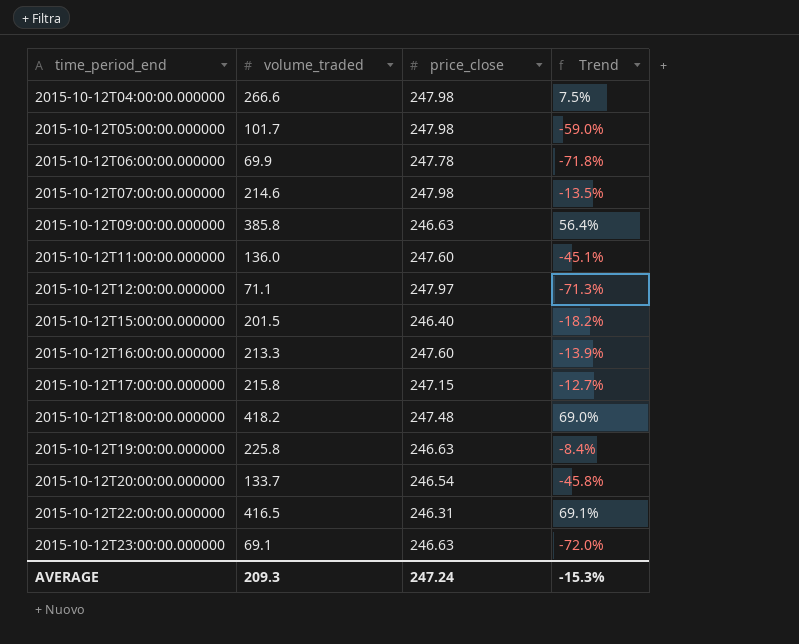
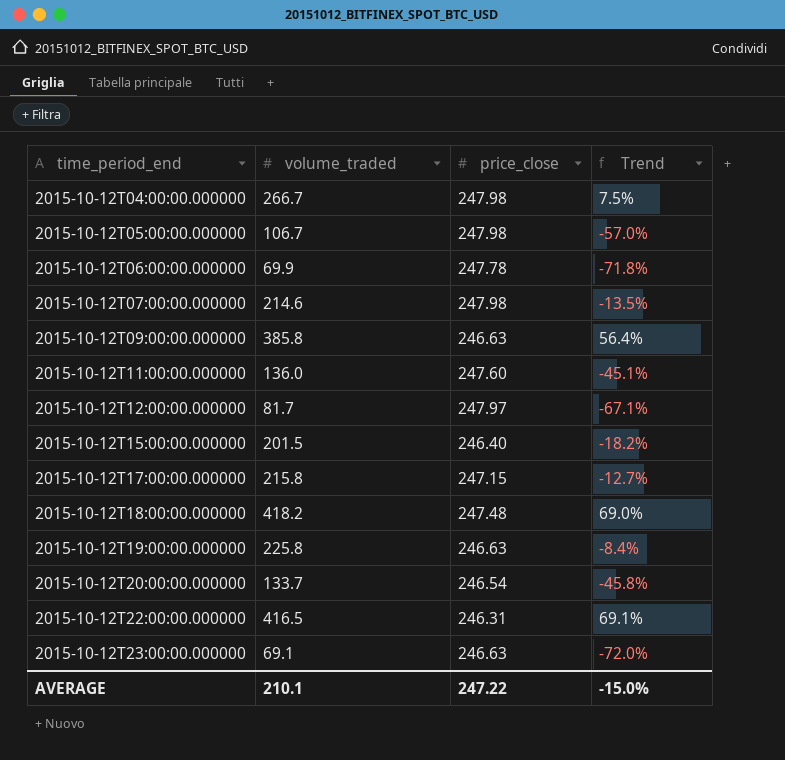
row 2015-10-12T16:00:00.000000: 213.3 | 247.60 | -13.9% -> none
2015-10-12T04:00:00.000000 | volume_traded: 266.6 -> 266.7
2015-10-12T05:00:00.000000 | volume_traded: 101.7 -> 106.7
2015-10-12T05:00:00.000000 | Trend: -59.0% -> -57.0%
2015-10-12T12:00:00.000000 | volume_traded: 71.1 -> 81.7
2015-10-12T12:00:00.000000 | Trend: -71.3% -> -67.1%
AVERAGE | volume_traded: 209.3 -> 210.1
AVERAGE | price_close: 247.24 -> 247.22
AVERAGE | Trend: -15.3% -> -15.0%

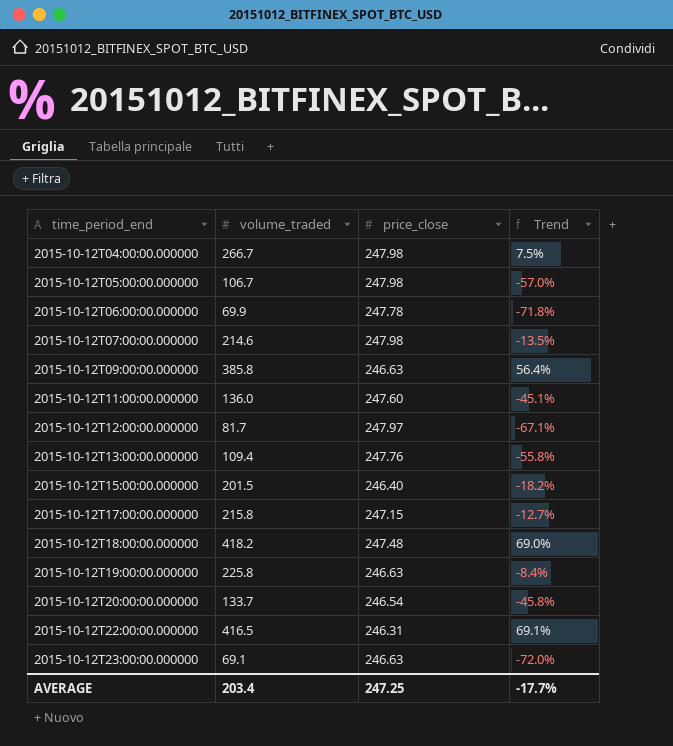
row 2015-10-12T13:00:00.000000: none -> 109.4 | 247.76 | -55.8%
AVERAGE | volume_traded: 210.1 -> 203.4
AVERAGE | price_close: 247.22 -> 247.25
AVERAGE | Trend: -15.0% -> -17.7%

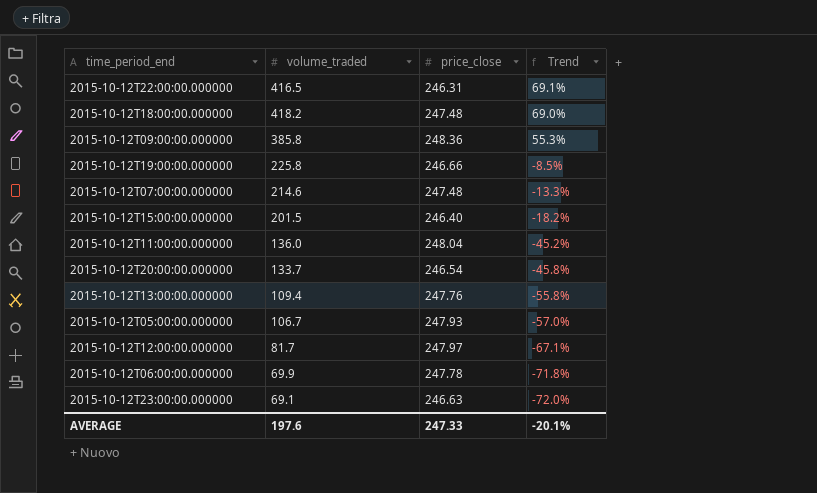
row order: time_period_end ascending -> Trend descending
row 2015-10-12T04:00:00.000000: 266.7 | 247.98 | 7.5% -> none
row 2015-10-12T17:00:00.000000: 215.8 | 247.15 | -12.7% -> none
2015-10-12T09:00:00.000000 | price_close: 246.63 -> 248.36
2015-10-12T09:00:00.000000 | Trend: 56.4% -> 55.3%
2015-10-12T19:00:00.000000 | price_close: 246.63 -> 246.66
2015-10-12T19:00:00.000000 | Trend: -8.4% -> -8.5%
2015-10-12T07:00:00.000000 | price_close: 247.98 -> 247.48
2015-10-12T07:00:00.000000 | Trend: -13.5% -> -13.3%
2015-10-12T11:00:00.000000 | price_close: 247.60 -> 248.04
2015-10-12T11:00:00.000000 | Trend: -45.1% -> -45.2%
2015-10-12T05:00:00.000000 | price_close: 247.98 -> 247.93
AVERAGE | volume_traded: 203.4 -> 197.6
AVERAGE | price_close: 247.25 -> 247.33
AVERAGE | Trend: -17.7% -> -20.1%

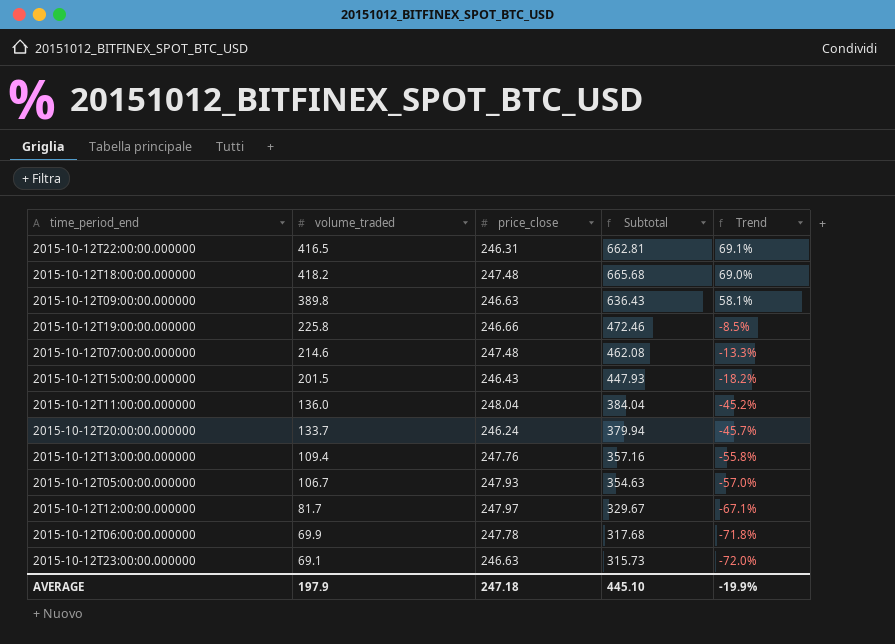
column Subtotal | formula: none -> [volume_traded] + [price_close]
2015-10-12T09:00:00.000000 | volume_traded: 385.8 -> 389.8
2015-10-12T09:00:00.000000 | price_close: 248.36 -> 246.63
2015-10-12T09:00:00.000000 | Trend: 55.3% -> 58.1%
2015-10-12T15:00:00.000000 | price_close: 246.40 -> 246.43
2015-10-12T20:00:00.000000 | price_close: 246.54 -> 246.24
2015-10-12T20:00:00.000000 | Trend: -45.8% -> -45.7%
AVERAGE | volume_traded: 197.6 -> 197.9
AVERAGE | price_close: 247.33 -> 247.18
AVERAGE | Trend: -20.1% -> -19.9%

